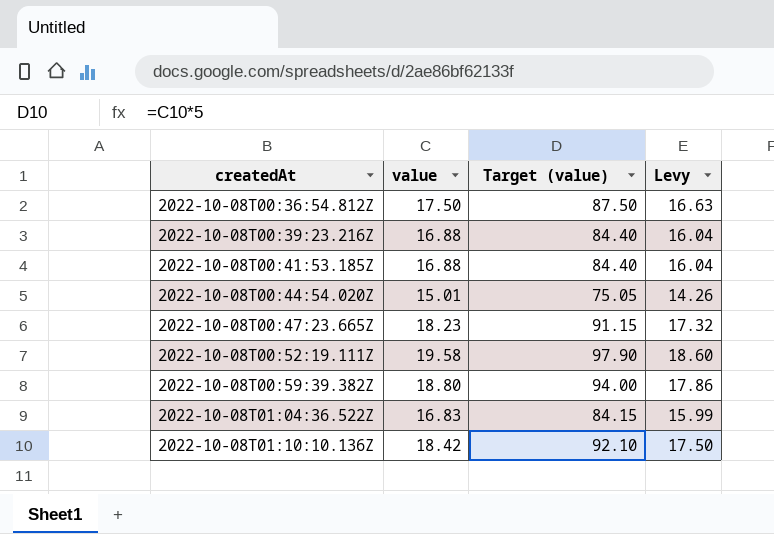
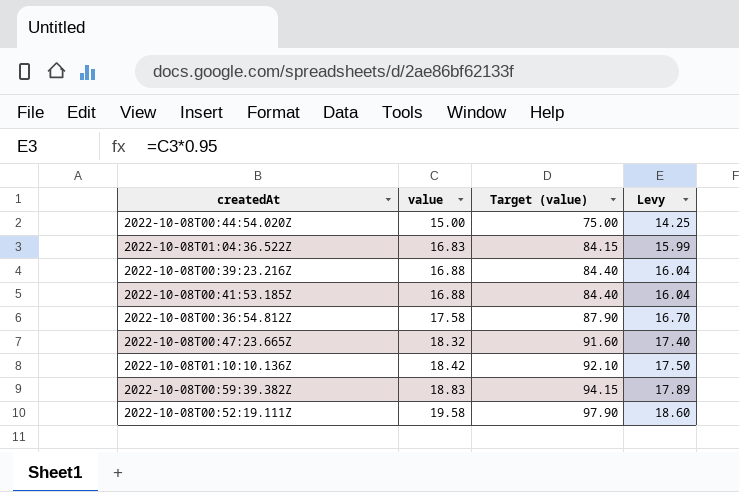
row order: createdAt ascending -> value ascending
2022-10-08T00:44:54.020Z | value: 15.01 -> 15.00
2022-10-08T00:44:54.020Z | Target (value): 75.05 -> 75.00
2022-10-08T00:44:54.020Z | Levy: 14.26 -> 14.25
2022-10-08T00:36:54.812Z | value: 17.50 -> 17.58
2022-10-08T00:36:54.812Z | Target (value): 87.50 -> 87.90
2022-10-08T00:36:54.812Z | Levy: 16.63 -> 16.70
2022-10-08T00:47:23.665Z | value: 18.23 -> 18.32
2022-10-08T00:47:23.665Z | Target (value): 91.15 -> 91.60
2022-10-08T00:47:23.665Z | Levy: 17.32 -> 17.40
2022-10-08T00:59:39.382Z | value: 18.80 -> 18.83
2022-10-08T00:59:39.382Z | Target (value): 94.00 -> 94.15
2022-10-08T00:59:39.382Z | Levy: 17.86 -> 17.89

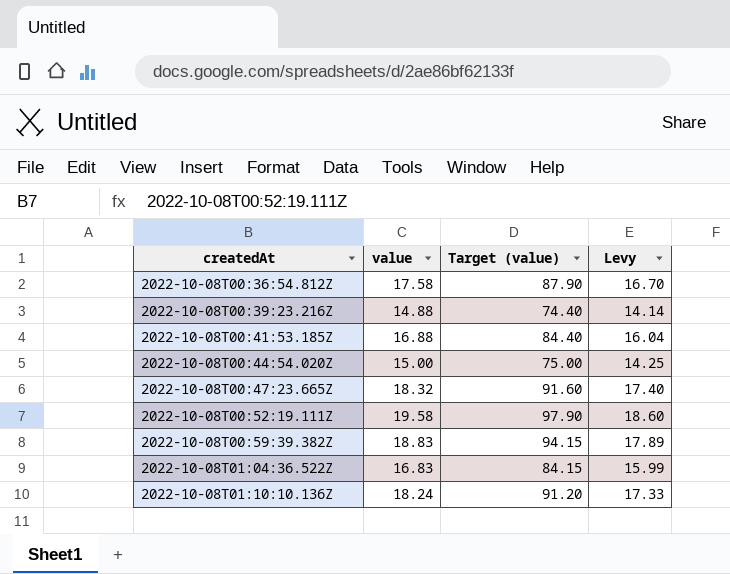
row order: value ascending -> createdAt ascending
2022-10-08T00:39:23.216Z | value: 16.88 -> 14.88
2022-10-08T00:39:23.216Z | Target (value): 84.40 -> 74.40
2022-10-08T00:39:23.216Z | Levy: 16.04 -> 14.14
2022-10-08T01:10:10.136Z | value: 18.42 -> 18.24
2022-10-08T01:10:10.136Z | Target (value): 92.10 -> 91.20
2022-10-08T01:10:10.136Z | Levy: 17.50 -> 17.33

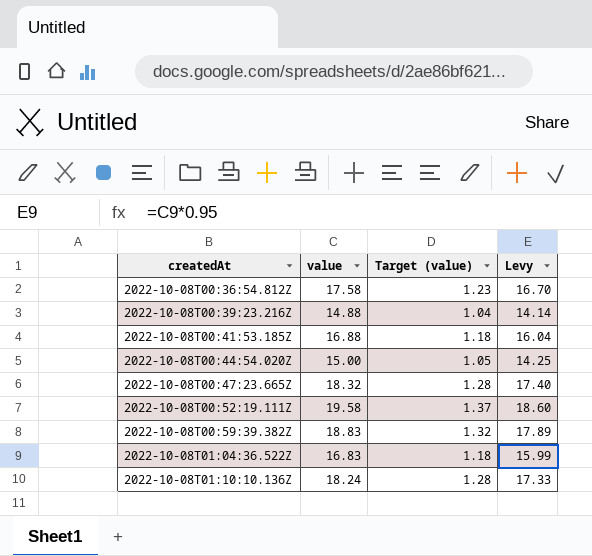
column Target (value) | formula: [value] * 5 -> [value] * 0.07

